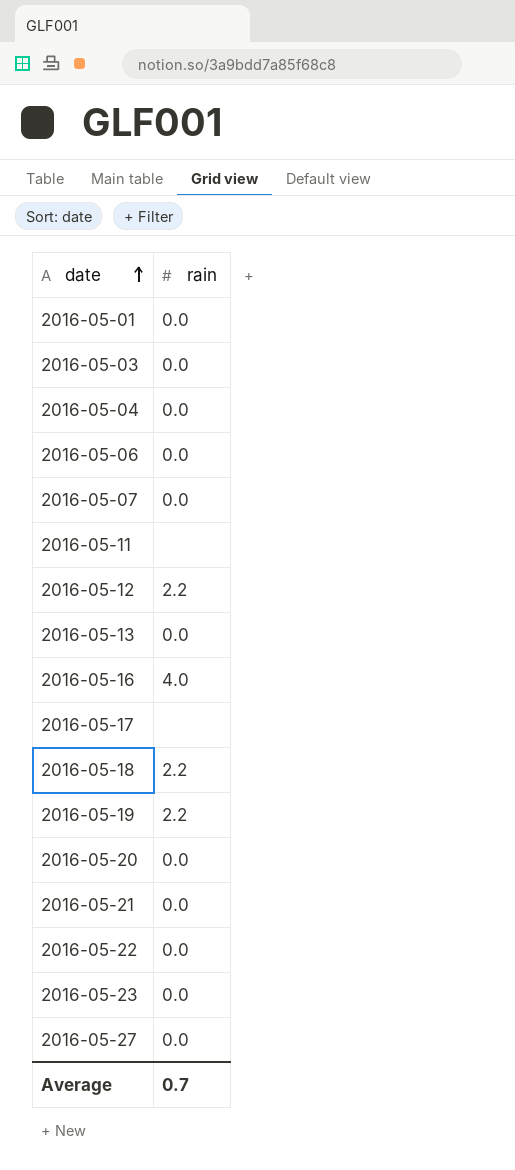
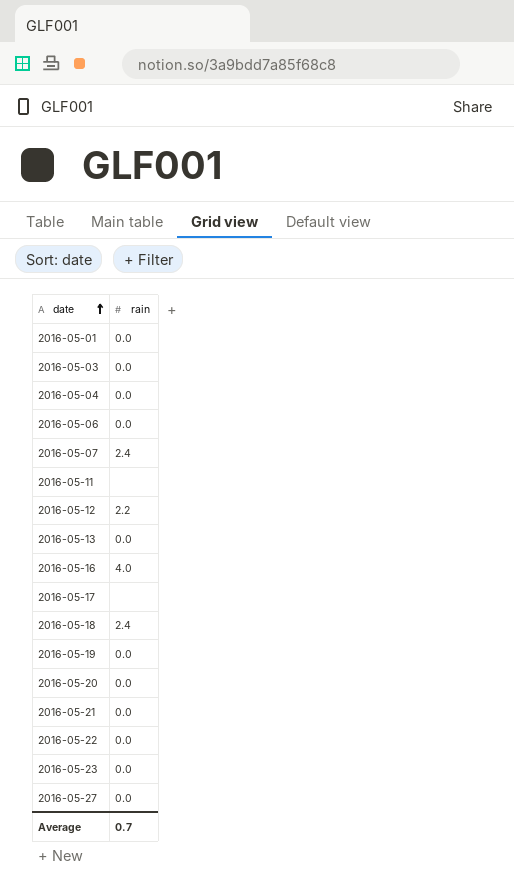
2016-05-07 | rain: 0.0 -> 2.4
2016-05-18 | rain: 2.2 -> 2.4
2016-05-19 | rain: 2.2 -> 0.0

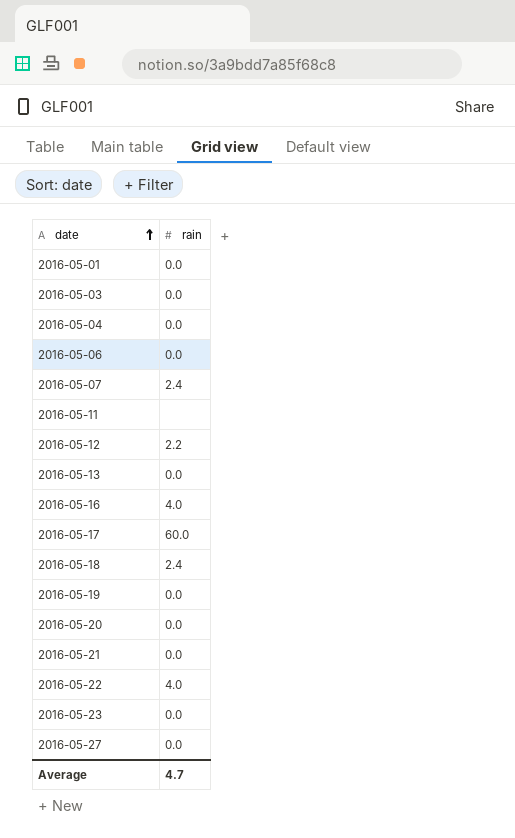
2016-05-17 | rain: none -> 60.0
2016-05-22 | rain: 0.0 -> 4.0
Average | rain: 0.7 -> 4.7

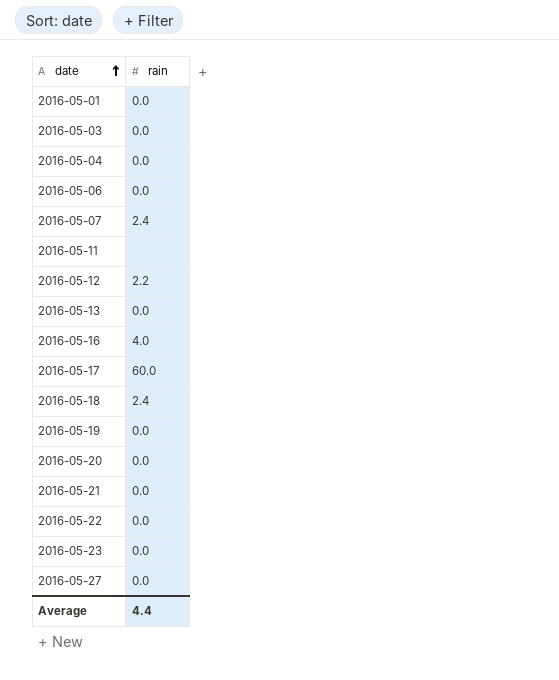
2016-05-22 | rain: 4.0 -> 0.0
Average | rain: 4.7 -> 4.4

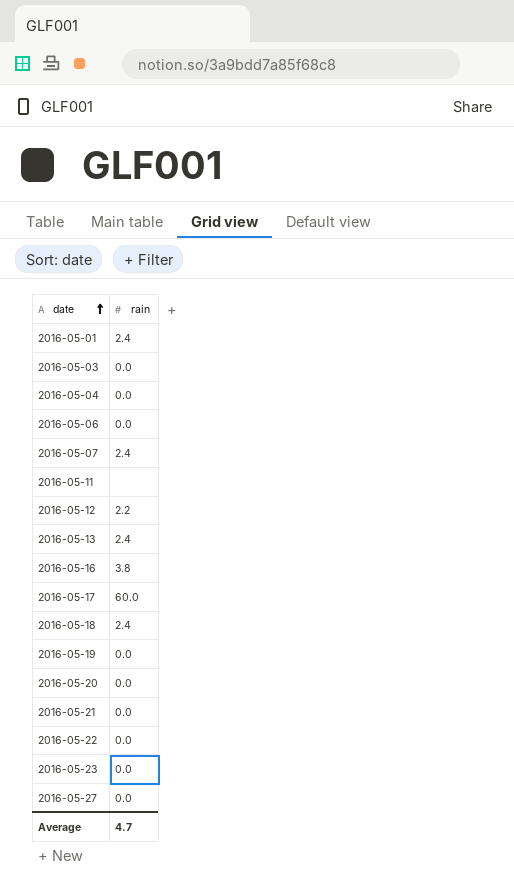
2016-05-01 | rain: 0.0 -> 2.4
2016-05-13 | rain: 0.0 -> 2.4
2016-05-16 | rain: 4.0 -> 3.8
Average | rain: 4.4 -> 4.7

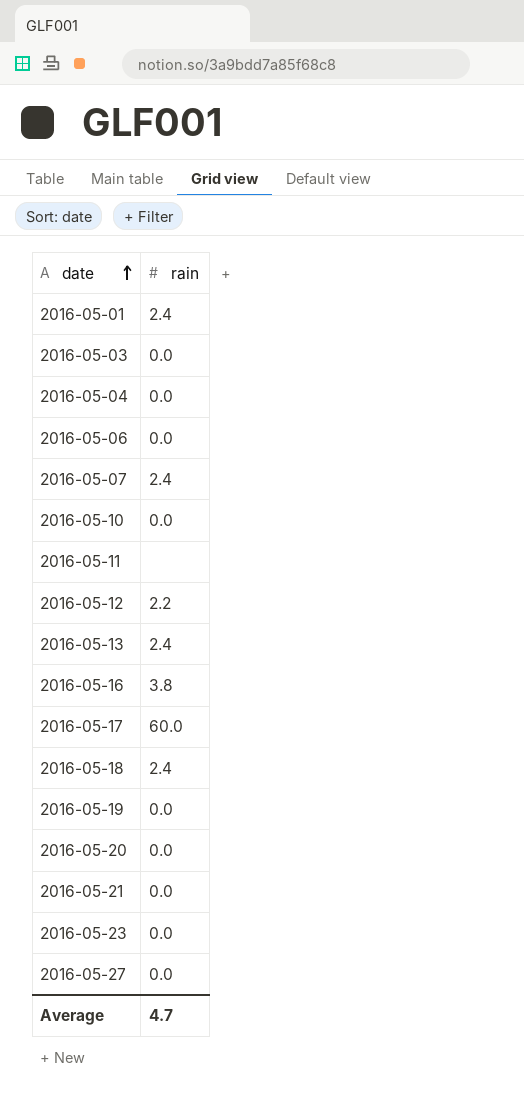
row 2016-05-22: 0.0 -> none
row 2016-05-10: none -> 0.0

